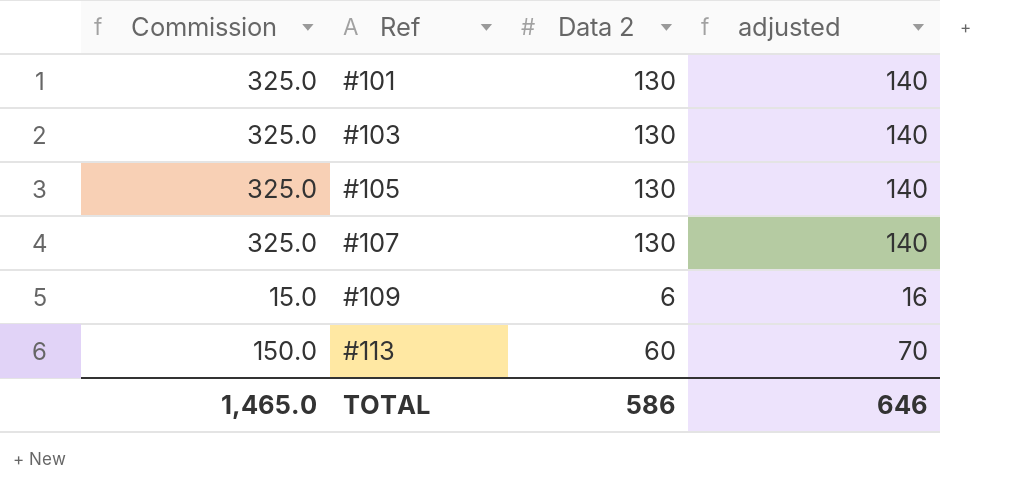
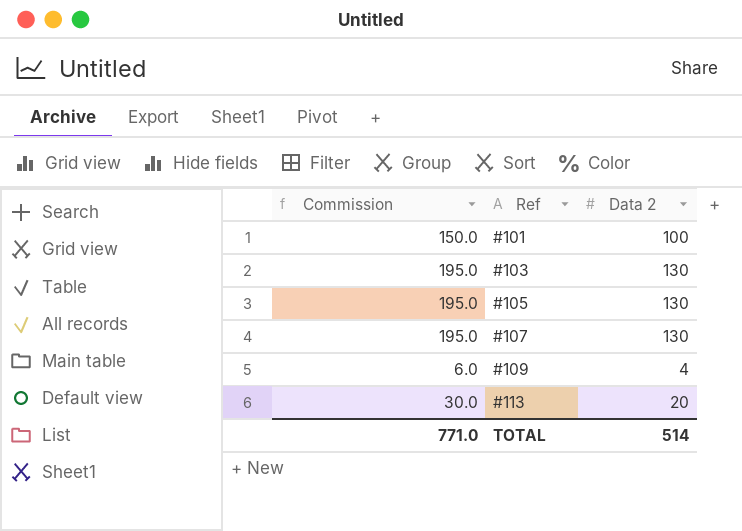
column adjusted | formula: [Data 2] + 10 -> none
column Commission | formula: [Data 2] * 2.5 -> [Data 2] * 1.5
#101 | Data 2: 130 -> 100
#109 | Data 2: 6 -> 4
#113 | Data 2: 60 -> 20
TOTAL | Commission: 1,465.0 -> 771.0
TOTAL | Data 2: 586 -> 514

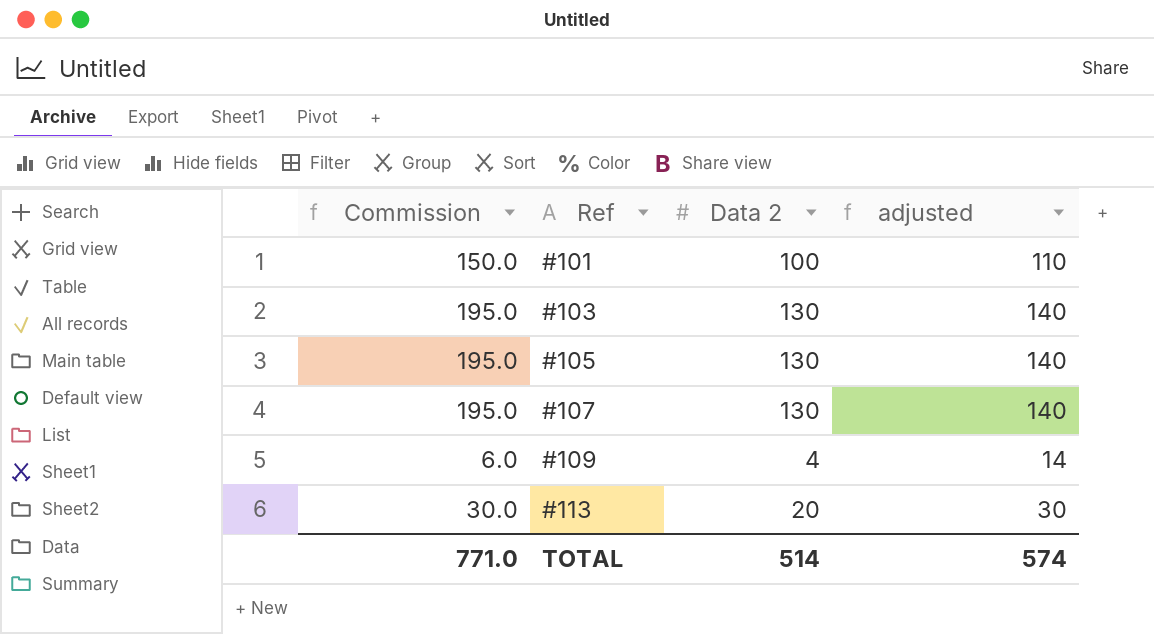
column adjusted | formula: none -> [Data 2] + 10

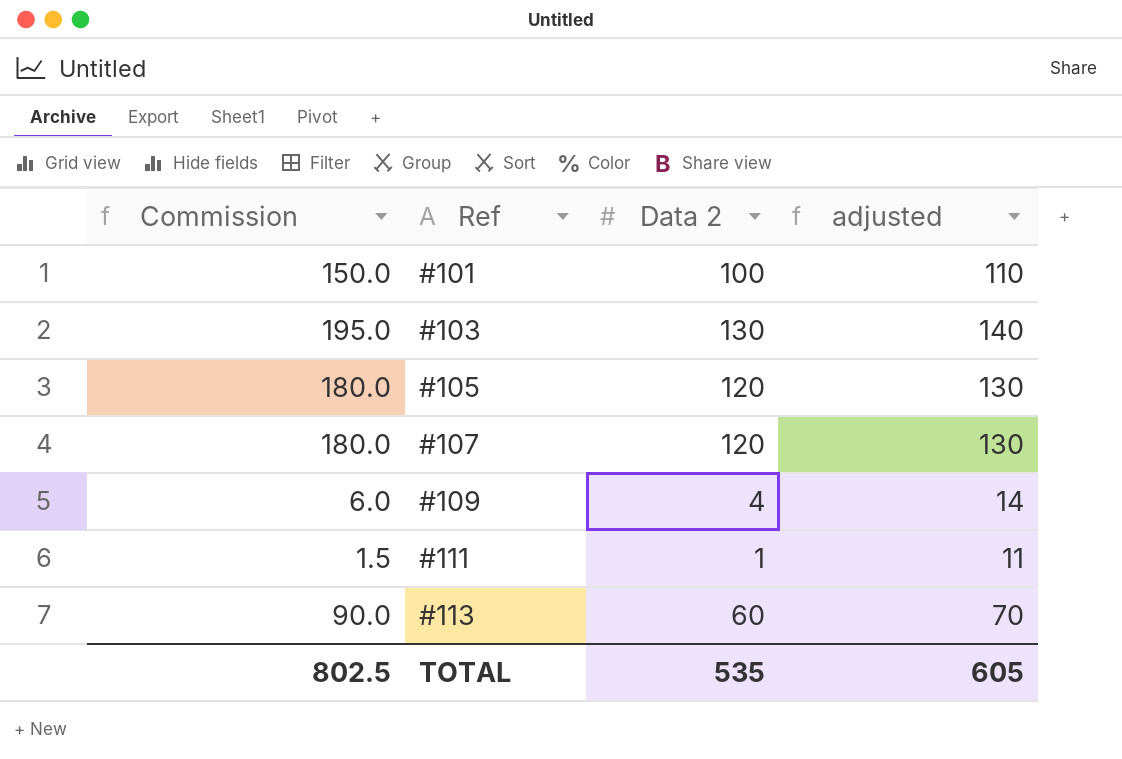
#105 | Commission: 195.0 -> 180.0
#105 | Data 2: 130 -> 120
#105 | adjusted: 140 -> 130
#107 | Commission: 195.0 -> 180.0
#107 | Data 2: 130 -> 120
#107 | adjusted: 140 -> 130
row #111: none -> 1.5 | 1 | 11
#113 | Commission: 30.0 -> 90.0
#113 | Data 2: 20 -> 60
#113 | adjusted: 30 -> 70
TOTAL | Commission: 771.0 -> 802.5
TOTAL | Data 2: 514 -> 535
TOTAL | adjusted: 574 -> 605

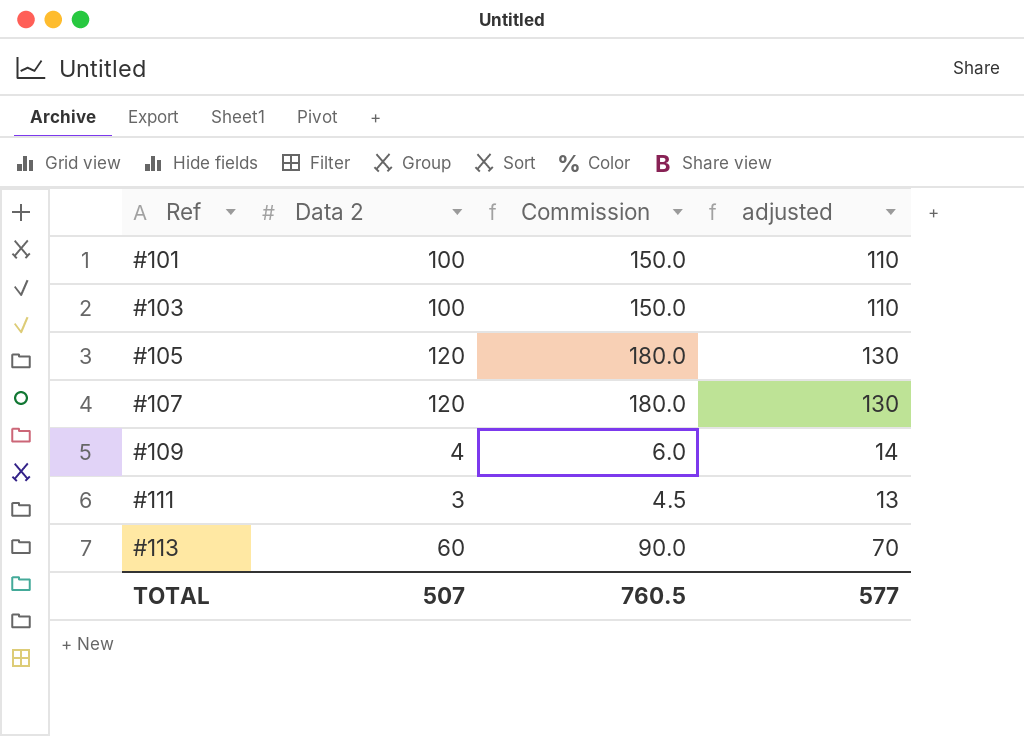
column Commission | position: 1 -> 3
#103 | Data 2: 130 -> 100
#103 | Commission: 195.0 -> 150.0
#103 | adjusted: 140 -> 110
#111 | Data 2: 1 -> 3
#111 | Commission: 1.5 -> 4.5
#111 | adjusted: 11 -> 13
TOTAL | Data 2: 535 -> 507
TOTAL | Commission: 802.5 -> 760.5
TOTAL | adjusted: 605 -> 577

